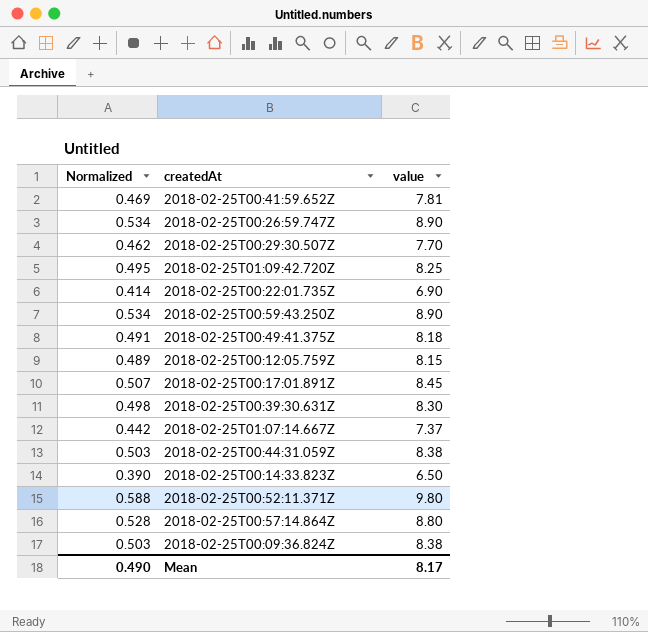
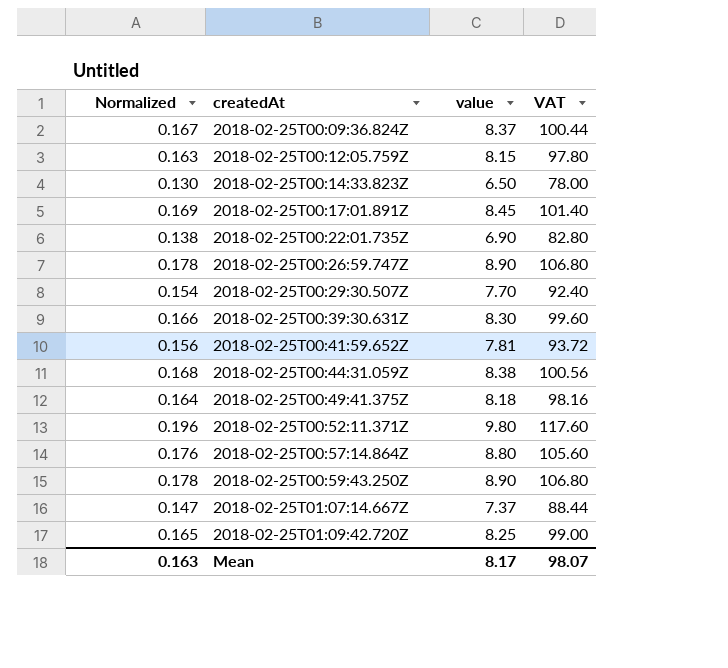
row order: none -> createdAt ascending
column Normalized | formula: [value] * 0.06 -> [value] * 0.02
column VAT | formula: none -> [value] * 12
2018-02-25T00:09:36.824Z | value: 8.38 -> 8.37
Mean | Normalized: 0.490 -> 0.163

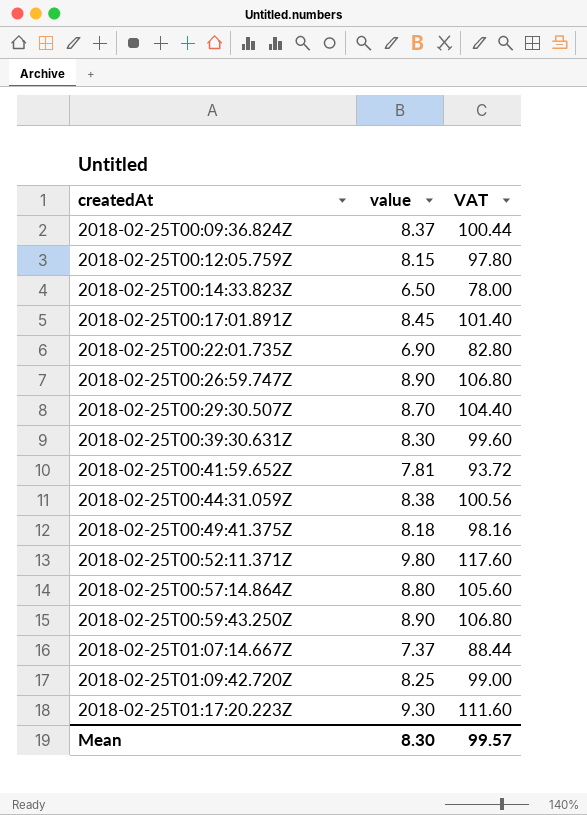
column Normalized | formula: [value] * 0.02 -> none
2018-02-25T00:29:30.507Z | value: 7.70 -> 8.70
2018-02-25T00:29:30.507Z | VAT: 92.40 -> 104.40
row 2018-02-25T01:17:20.223Z: none -> 9.30 | 111.60
Mean | value: 8.17 -> 8.30
Mean | VAT: 98.07 -> 99.57

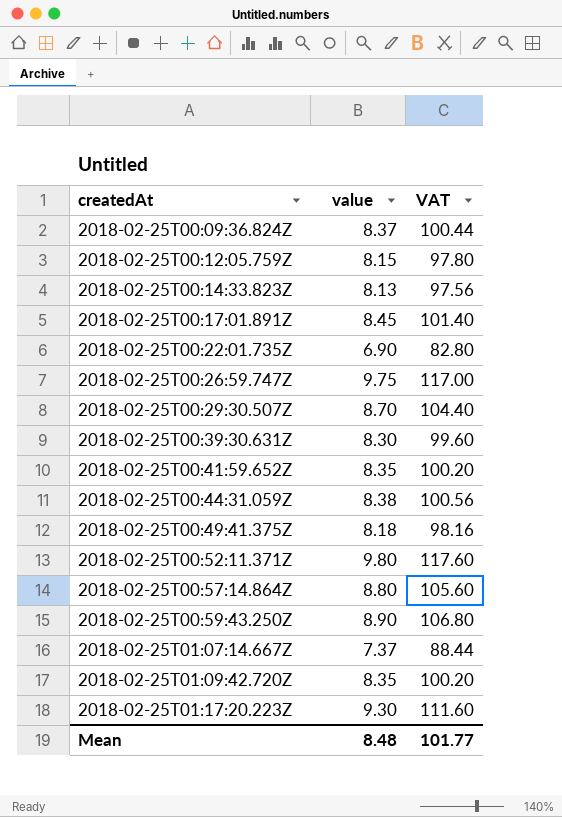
2018-02-25T00:14:33.823Z | value: 6.50 -> 8.13
2018-02-25T00:14:33.823Z | VAT: 78.00 -> 97.56
2018-02-25T00:26:59.747Z | value: 8.90 -> 9.75
2018-02-25T00:26:59.747Z | VAT: 106.80 -> 117.00
2018-02-25T00:41:59.652Z | value: 7.81 -> 8.35
2018-02-25T00:41:59.652Z | VAT: 93.72 -> 100.20
2018-02-25T01:09:42.720Z | value: 8.25 -> 8.35
2018-02-25T01:09:42.720Z | VAT: 99.00 -> 100.20
Mean | value: 8.30 -> 8.48
Mean | VAT: 99.57 -> 101.77

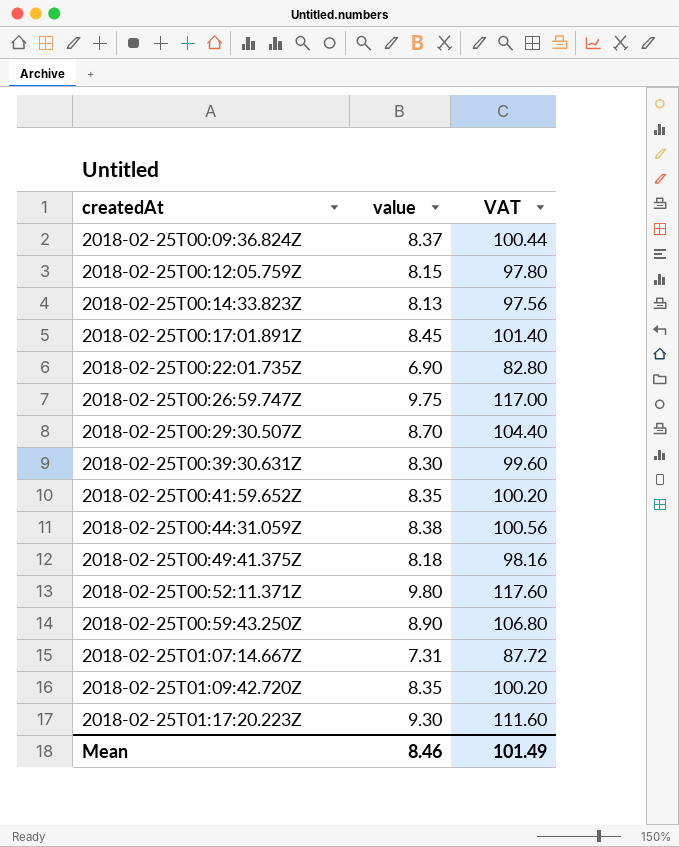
row 2018-02-25T00:57:14.864Z: 8.80 | 105.60 -> none
2018-02-25T01:07:14.667Z | value: 7.37 -> 7.31
2018-02-25T01:07:14.667Z | VAT: 88.44 -> 87.72
Mean | value: 8.48 -> 8.46
Mean | VAT: 101.77 -> 101.49

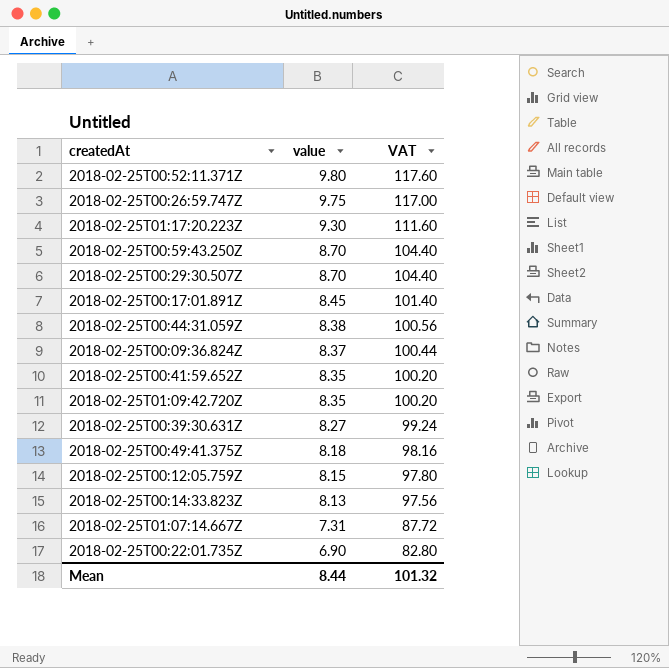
row order: createdAt ascending -> value descending
2018-02-25T00:59:43.250Z | value: 8.90 -> 8.70
2018-02-25T00:59:43.250Z | VAT: 106.80 -> 104.40
2018-02-25T00:39:30.631Z | value: 8.30 -> 8.27
2018-02-25T00:39:30.631Z | VAT: 99.60 -> 99.24
Mean | value: 8.46 -> 8.44
Mean | VAT: 101.49 -> 101.32

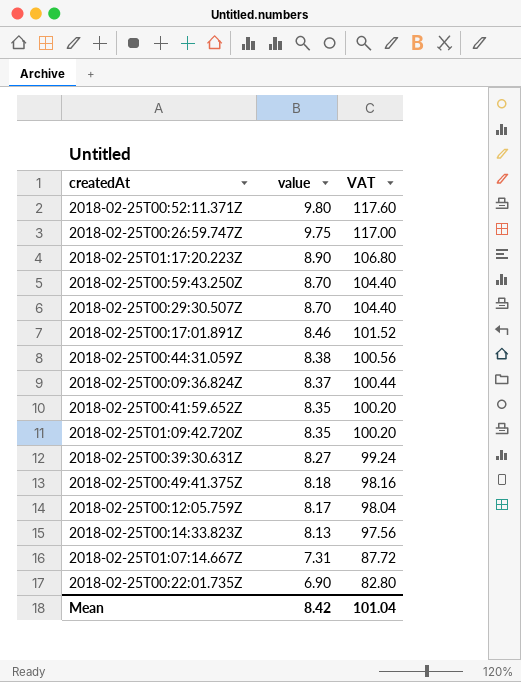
2018-02-25T01:17:20.223Z | value: 9.30 -> 8.90
2018-02-25T01:17:20.223Z | VAT: 111.60 -> 106.80
2018-02-25T00:17:01.891Z | value: 8.45 -> 8.46
2018-02-25T00:17:01.891Z | VAT: 101.40 -> 101.52
2018-02-25T00:12:05.759Z | value: 8.15 -> 8.17
2018-02-25T00:12:05.759Z | VAT: 97.80 -> 98.04
Mean | value: 8.44 -> 8.42
Mean | VAT: 101.32 -> 101.04

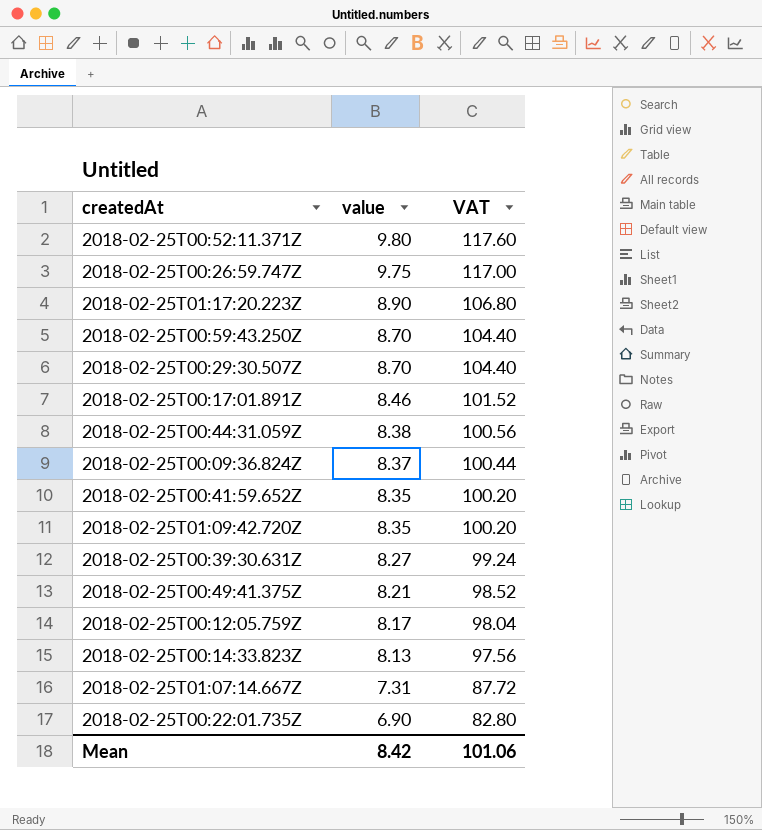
2018-02-25T00:49:41.375Z | value: 8.18 -> 8.21
2018-02-25T00:49:41.375Z | VAT: 98.16 -> 98.52
Mean | VAT: 101.04 -> 101.06

